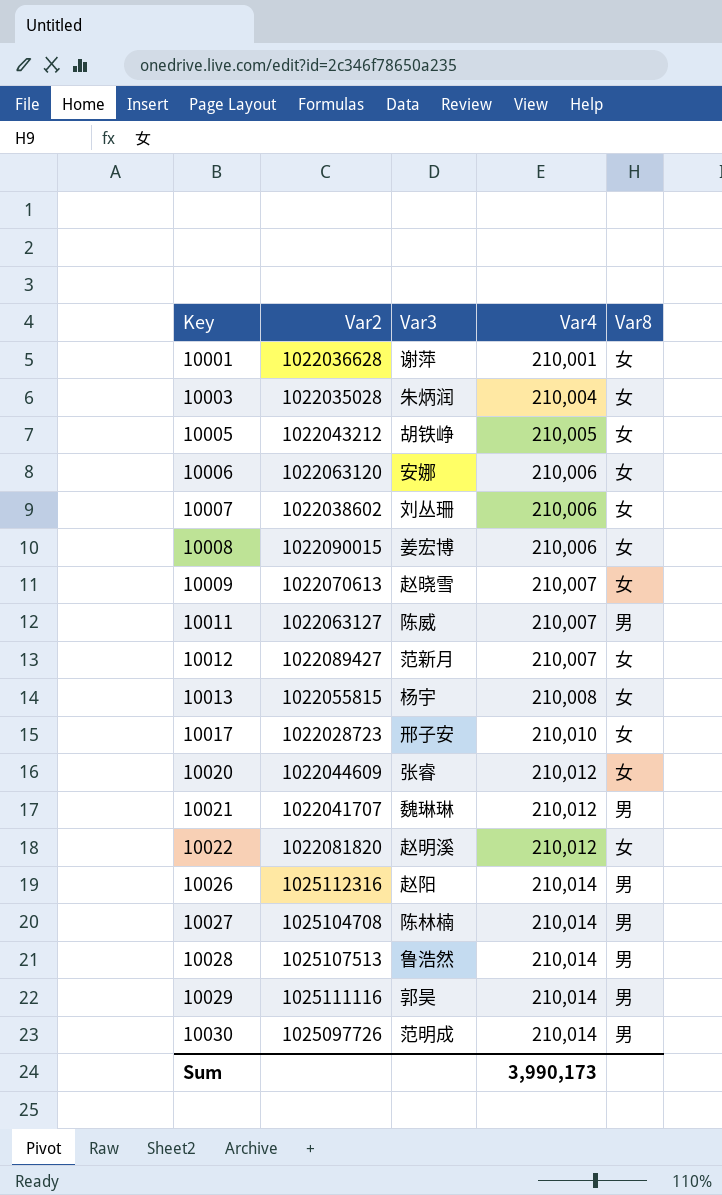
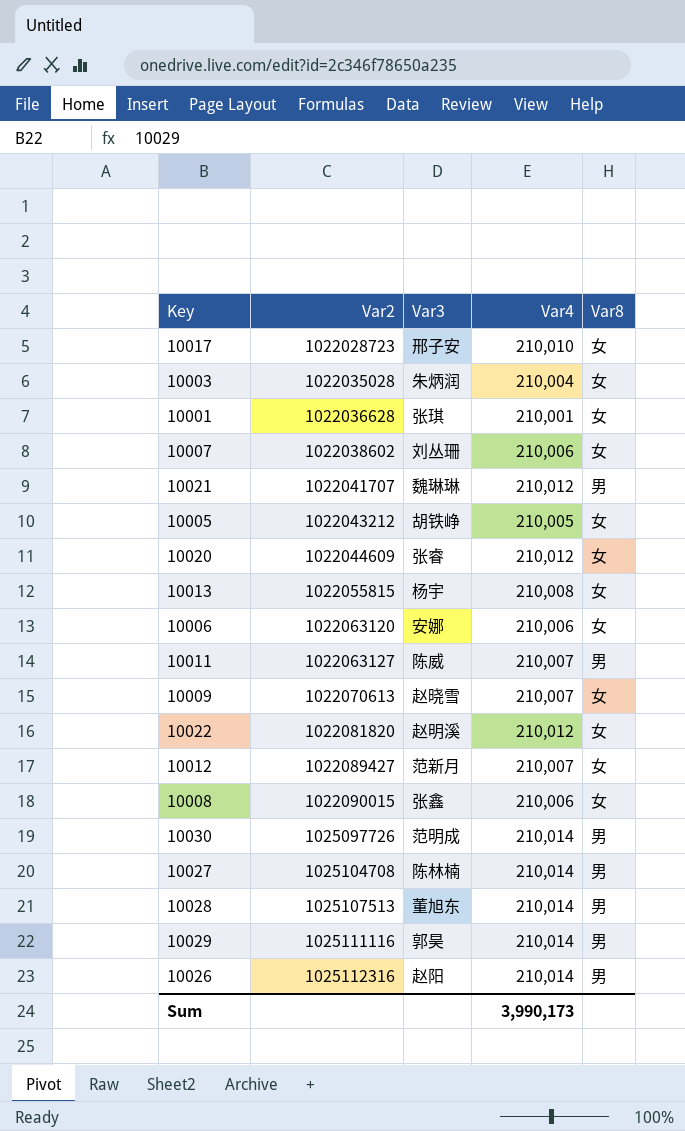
row order: Key ascending -> Var2 ascending
10001 | Var3: 谢萍 -> 张琪
10008 | Var3: 姜宏博 -> 张鑫
10028 | Var3: 鲁浩然 -> 董旭东

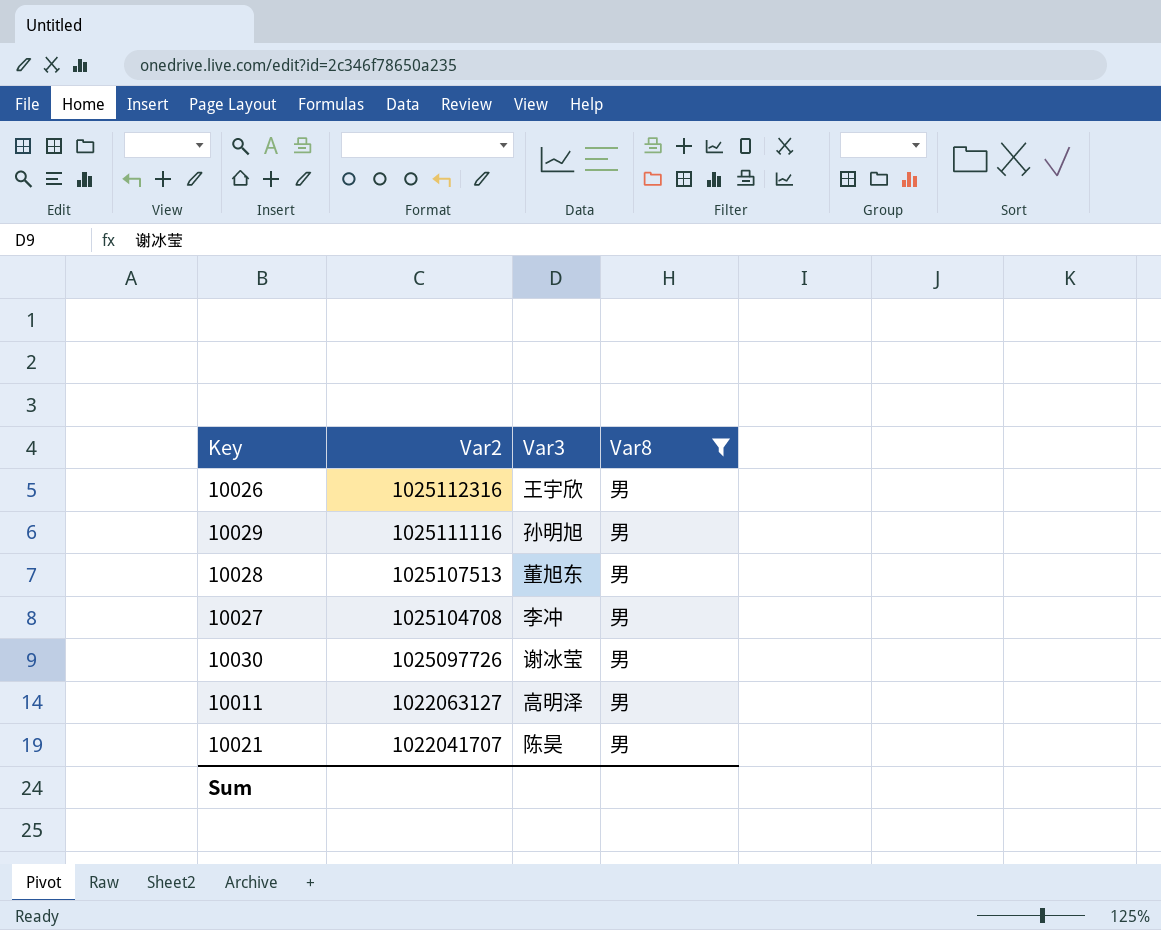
filter: none -> Var8 = 男
row order: Var2 ascending -> Var2 descending
column Var4 | position: 4 -> none
10026 | Var3: 赵阳 -> 王宇欣
10029 | Var3: 郭昊 -> 孙明旭
10027 | Var3: 陈林楠 -> 李冲
10030 | Var3: 范明成 -> 谢冰莹
10011 | Var3: 陈威 -> 高明泽
10021 | Var3: 魏琳琳 -> 陈昊

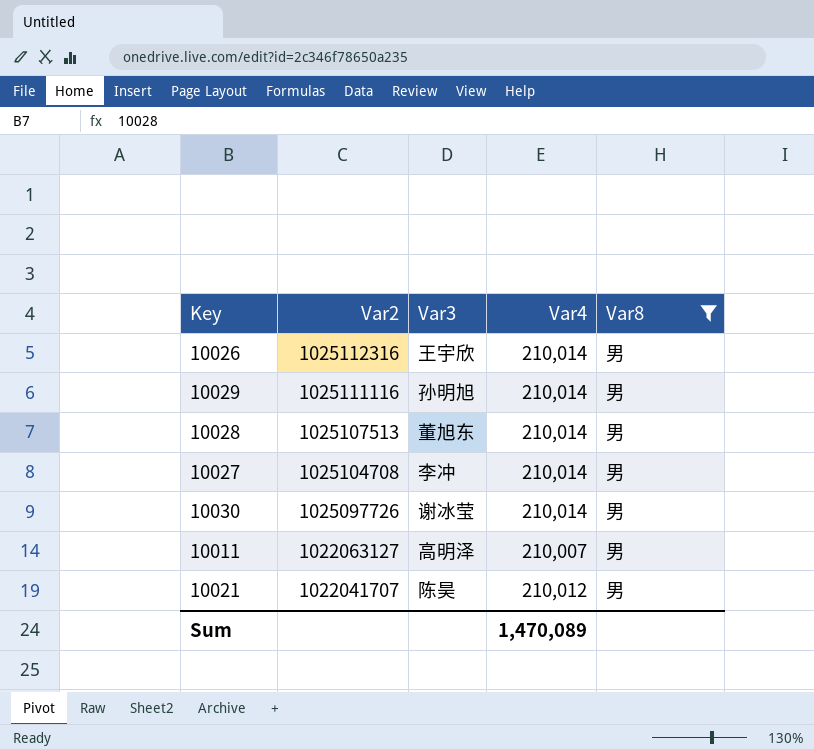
column Var4 | position: none -> 4

